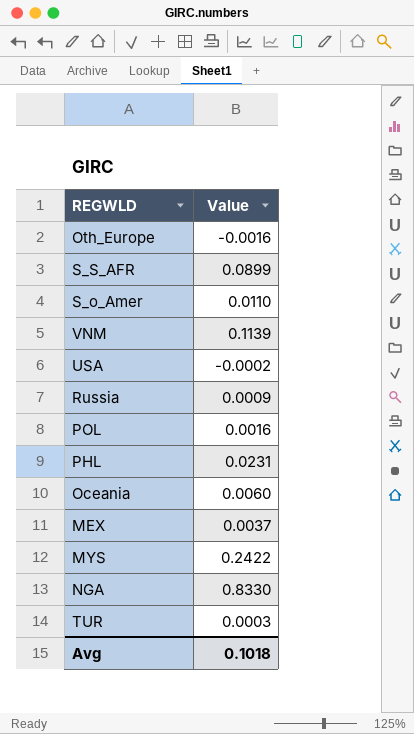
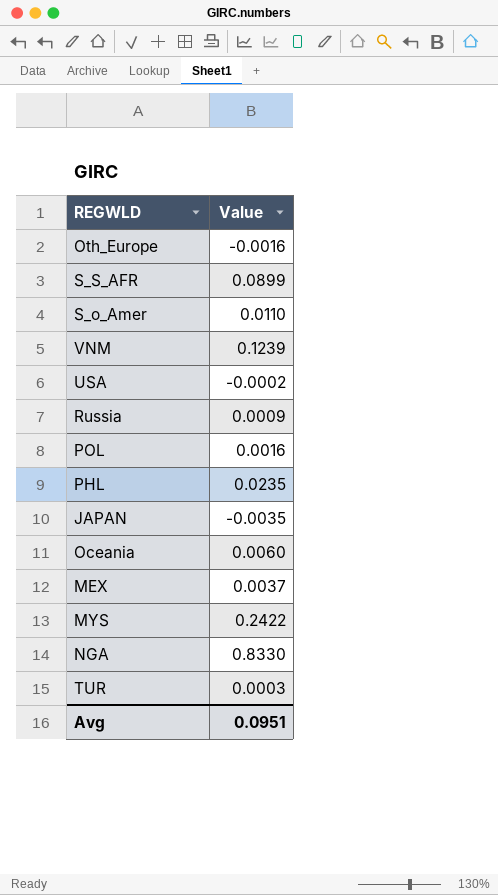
VNM | Value: 0.1139 -> 0.1239
PHL | Value: 0.0231 -> 0.0235
row JAPAN: none -> -0.0035
Avg | Value: 0.1018 -> 0.0951

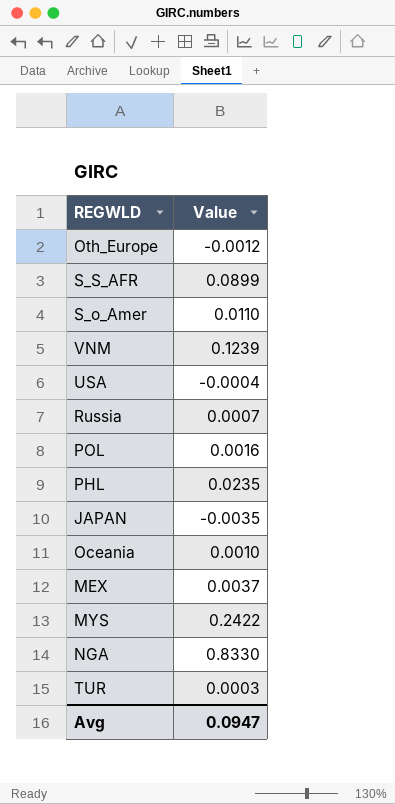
Oth_Europe | Value: -0.0016 -> -0.0012
USA | Value: -0.0002 -> -0.0004
Russia | Value: 0.0009 -> 0.0007
Oceania | Value: 0.0060 -> 0.0010
Avg | Value: 0.0951 -> 0.0947

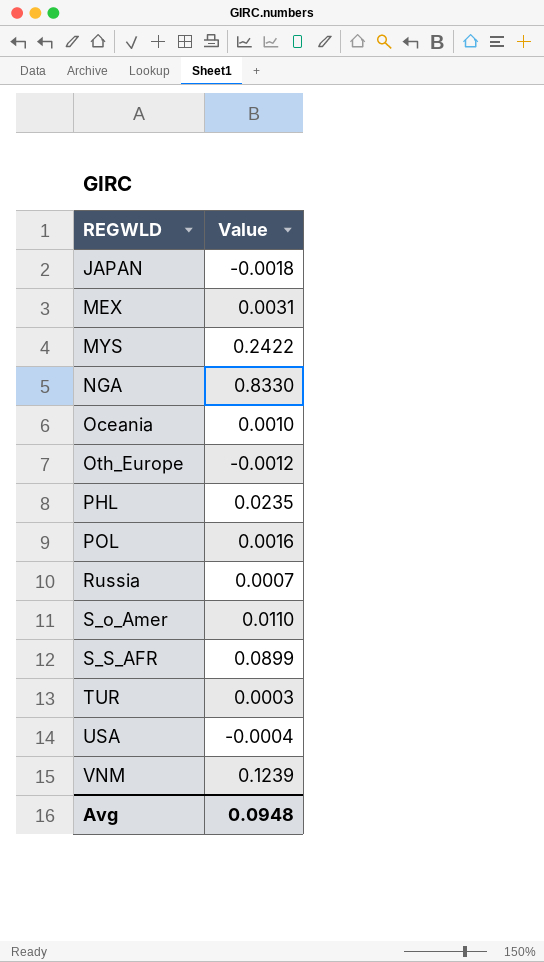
row order: none -> REGWLD ascending
JAPAN | Value: -0.0035 -> -0.0018
MEX | Value: 0.0037 -> 0.0031
Avg | Value: 0.0947 -> 0.0948

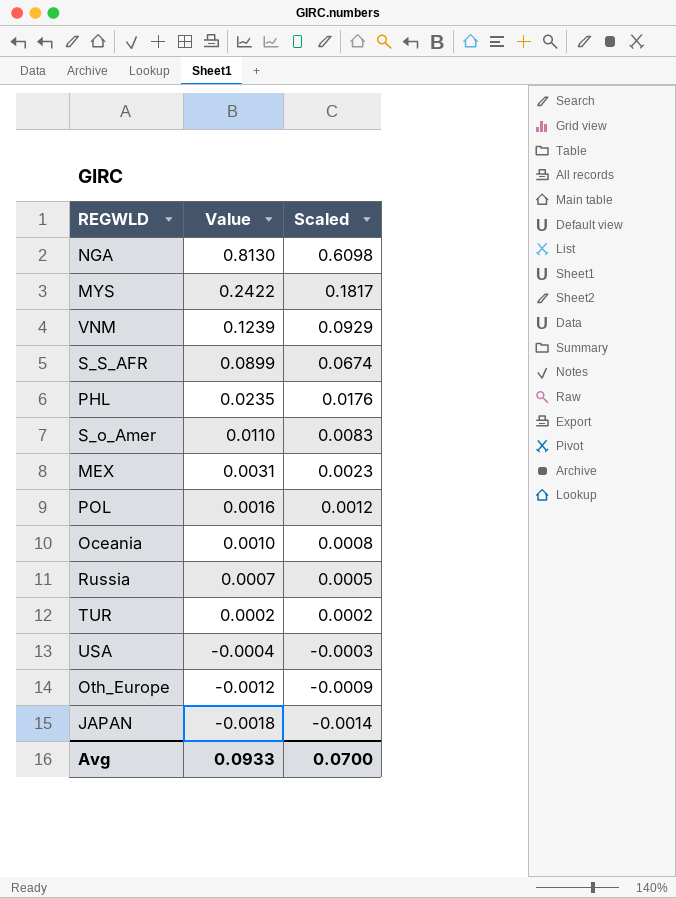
row order: REGWLD ascending -> Value descending
column Scaled | formula: none -> [Value] * 0.75
NGA | Value: 0.8330 -> 0.8130
TUR | Value: 0.0003 -> 0.0002
Avg | Value: 0.0948 -> 0.0933

